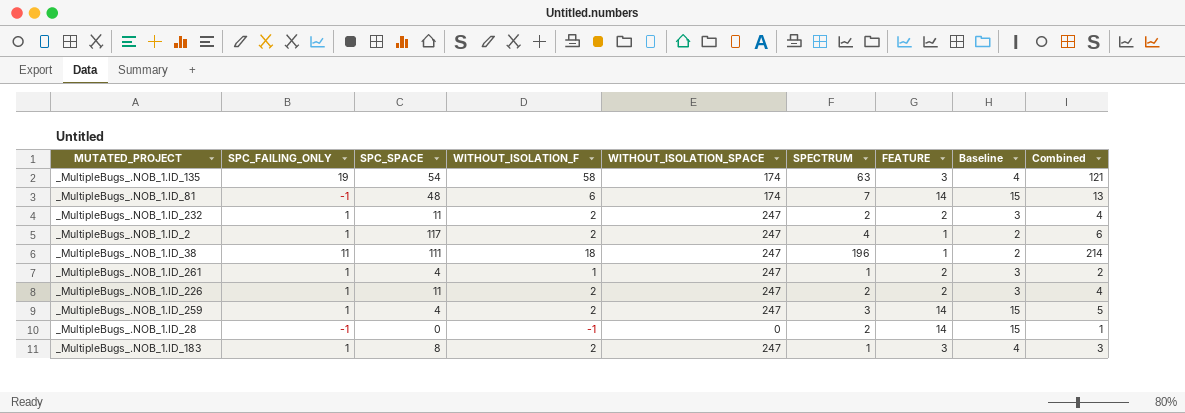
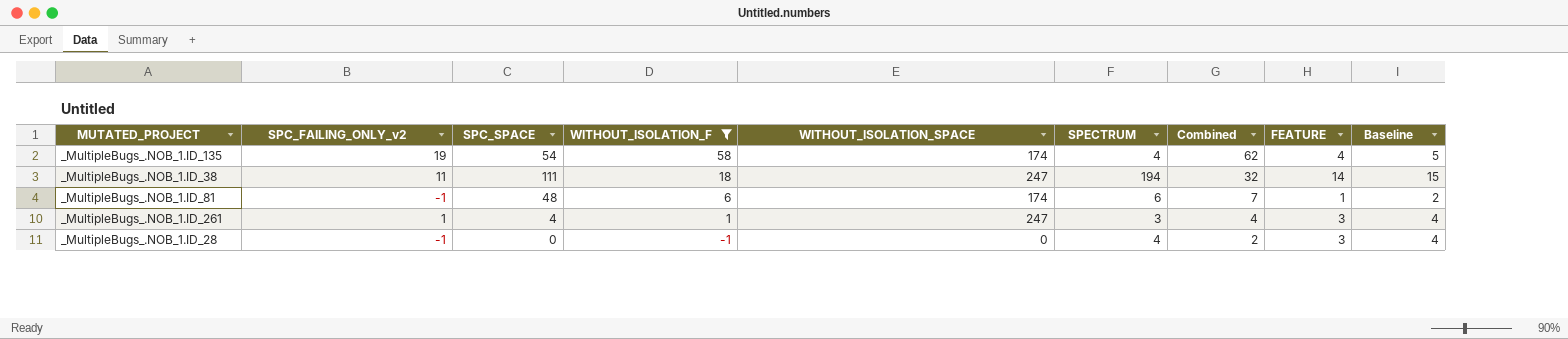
filter: none -> WITHOUT_ISOLATION_F != 2
row order: none -> WITHOUT_ISOLATION_F descending
column name: SPC_FAILING_ONLY -> SPC_FAILING_ONLY_v2
column Combined | formula: [WITHOUT_ISOLATION_F] + [SPECTRUM] -> [WITHOUT_ISOLATION_F] + [FEATURE]
column Combined | position: 9 -> 7
_MultipleBugs_.NOB_1.ID_135 | SPECTRUM: 63 -> 4
_MultipleBugs_.NOB_1.ID_135 | FEATURE: 3 -> 4
_MultipleBugs_.NOB_1.ID_135 | Baseline: 4 -> 5
_MultipleBugs_.NOB_1.ID_38 | SPECTRUM: 196 -> 194
_MultipleBugs_.NOB_1.ID_38 | FEATURE: 1 -> 14
_MultipleBugs_.NOB_1.ID_38 | Baseline: 2 -> 15
_MultipleBugs_.NOB_1.ID_81 | SPECTRUM: 7 -> 6
_MultipleBugs_.NOB_1.ID_81 | FEATURE: 14 -> 1
_MultipleBugs_.NOB_1.ID_81 | Baseline: 15 -> 2
_MultipleBugs_.NOB_1.ID_261 | SPECTRUM: 1 -> 3
_MultipleBugs_.NOB_1.ID_261 | FEATURE: 2 -> 3
_MultipleBugs_.NOB_1.ID_261 | Baseline: 3 -> 4
_MultipleBugs_.NOB_1.ID_28 | SPECTRUM: 2 -> 4
_MultipleBugs_.NOB_1.ID_28 | FEATURE: 14 -> 3
_MultipleBugs_.NOB_1.ID_28 | Baseline: 15 -> 4

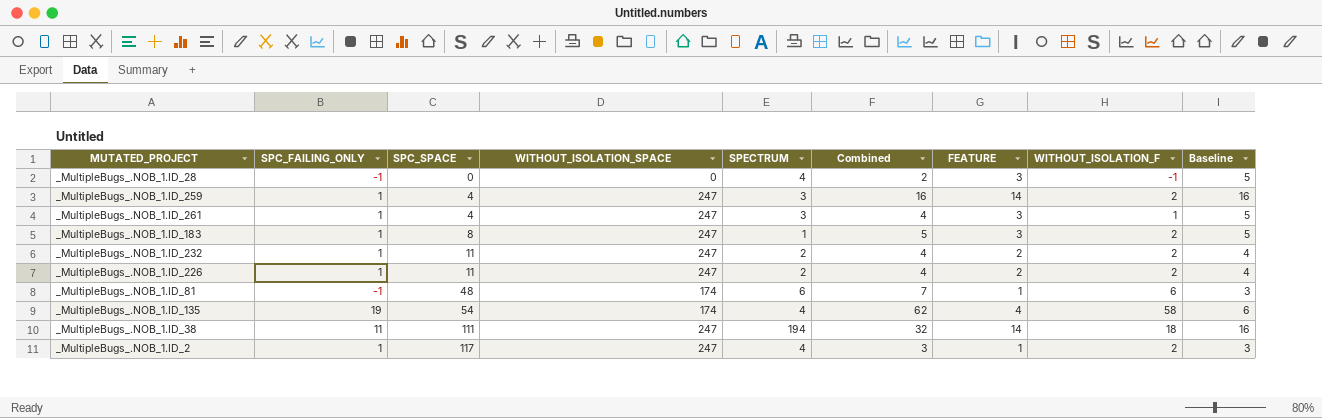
filter: WITHOUT_ISOLATION_F != 2 -> none
row order: WITHOUT_ISOLATION_F descending -> SPC_SPACE ascending
column name: SPC_FAILING_ONLY_v2 -> SPC_FAILING_ONLY
column WITHOUT_ISOLATION_F | position: 4 -> 8
column Baseline | formula: [FEATURE] + 1 -> [FEATURE] + 2

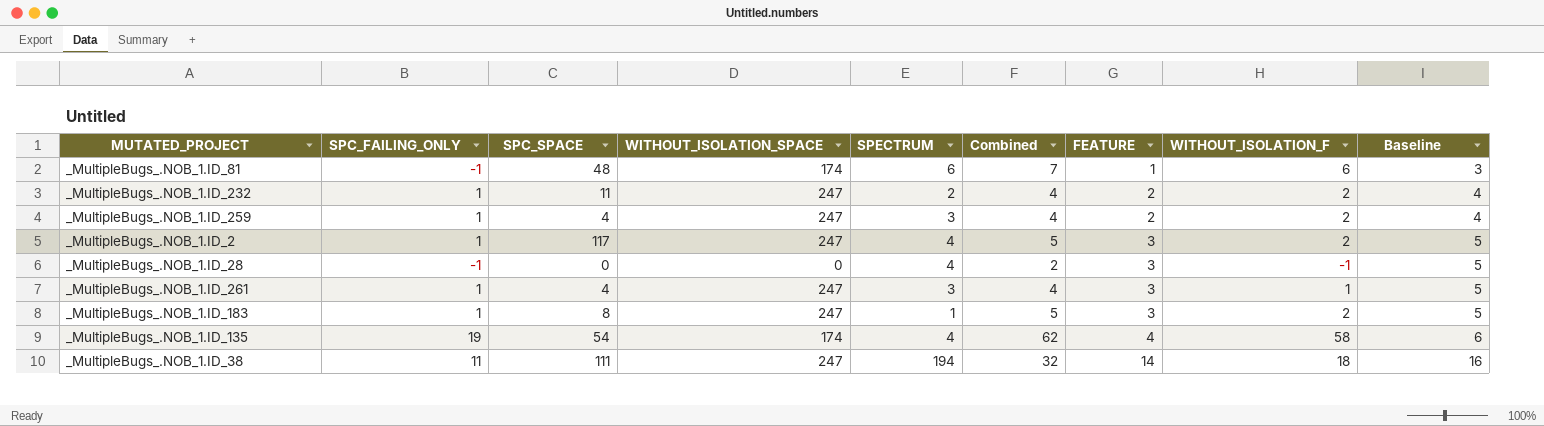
row order: SPC_SPACE ascending -> FEATURE ascending
row _MultipleBugs_.NOB_1.ID_226: 1 | 11 | 247 | 2 | 4 | 2 | 2 | 4 -> none
_MultipleBugs_.NOB_1.ID_259 | Combined: 16 -> 4
_MultipleBugs_.NOB_1.ID_259 | FEATURE: 14 -> 2
_MultipleBugs_.NOB_1.ID_259 | Baseline: 16 -> 4
_MultipleBugs_.NOB_1.ID_2 | Combined: 3 -> 5
_MultipleBugs_.NOB_1.ID_2 | FEATURE: 1 -> 3
_MultipleBugs_.NOB_1.ID_2 | Baseline: 3 -> 5

